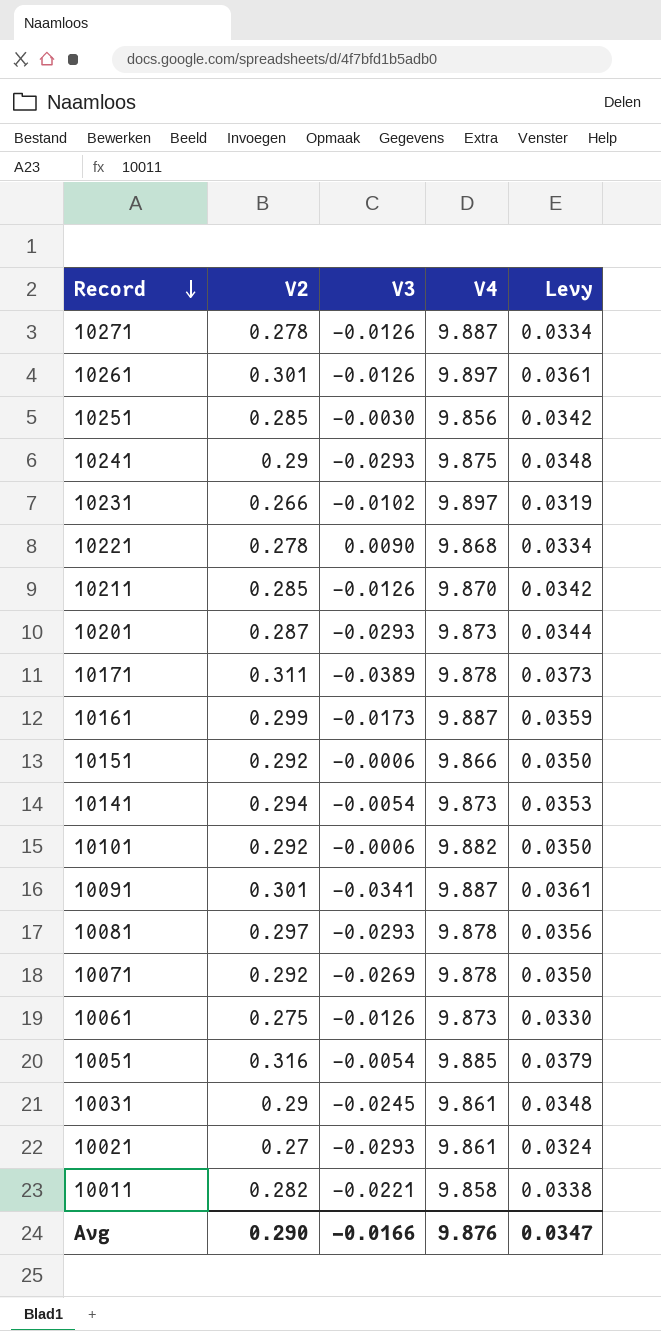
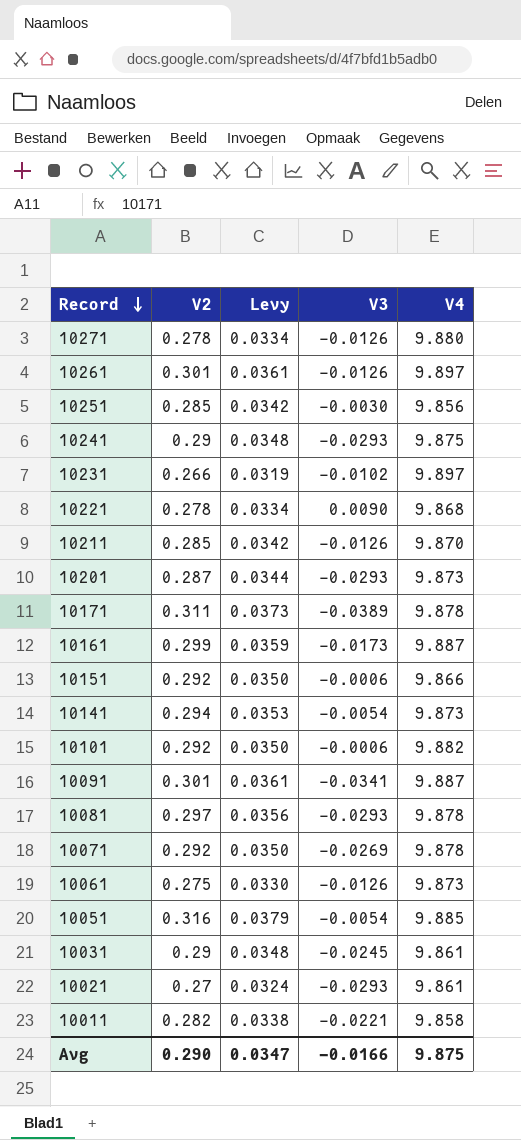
column Levy | position: 5 -> 3
10271 | V4: 9.887 -> 9.880
Avg | V4: 9.876 -> 9.875

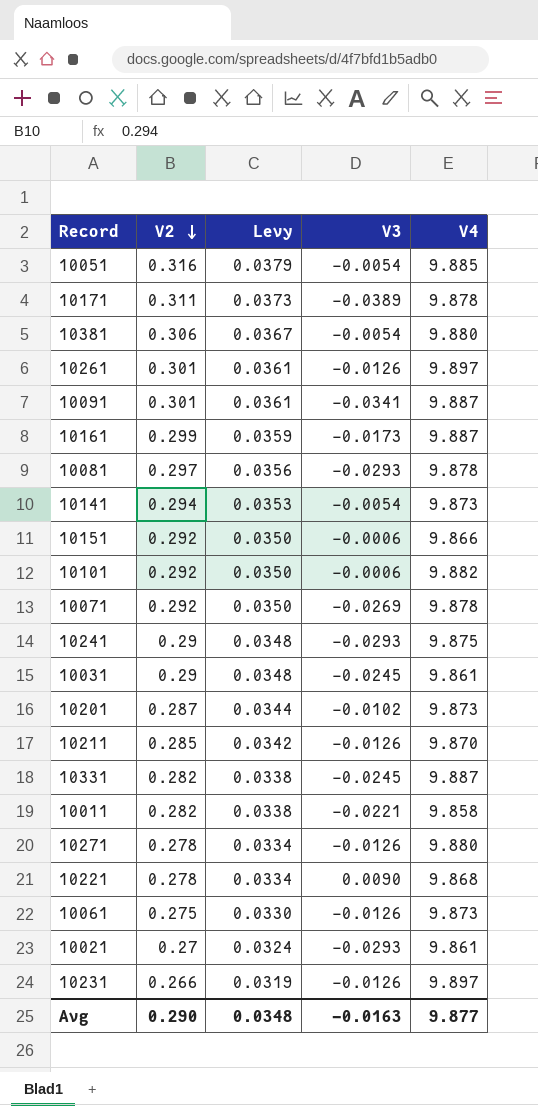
row order: Record descending -> V2 descending
row 10251: 0.285 | 0.0342 | -0.0030 | 9.856 -> none
row 10381: none -> 0.306 | 0.0367 | -0.0054 | 9.880
10201 | V3: -0.0293 -> -0.0102
row 10331: none -> 0.282 | 0.0338 | -0.0245 | 9.887
10231 | V3: -0.0102 -> -0.0126
Avg | Levy: 0.0347 -> 0.0348
Avg | V3: -0.0166 -> -0.0163
Avg | V4: 9.875 -> 9.877

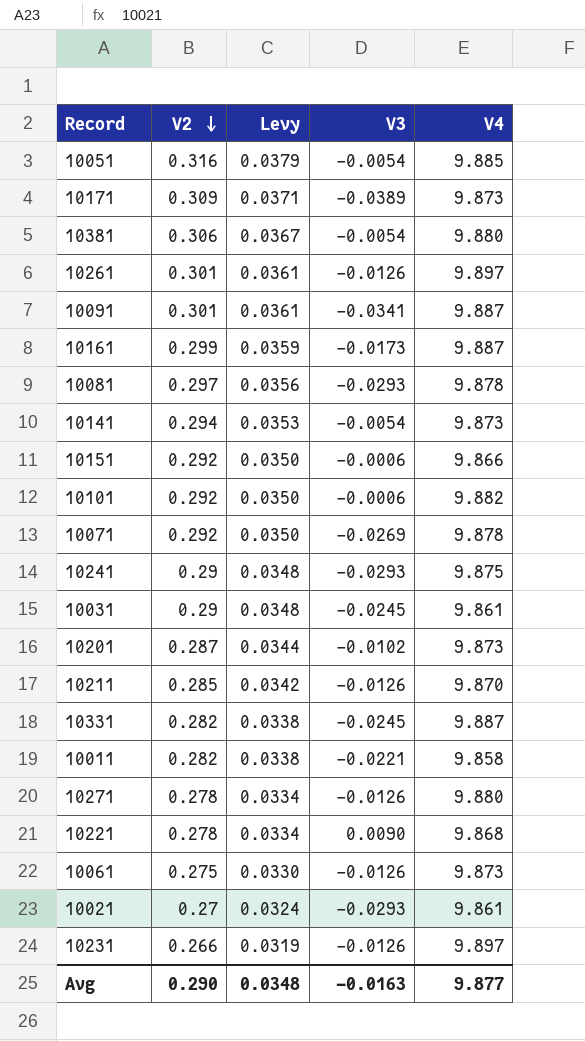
10171 | V2: 0.311 -> 0.309
10171 | Levy: 0.0373 -> 0.0371
10171 | V4: 9.878 -> 9.873

